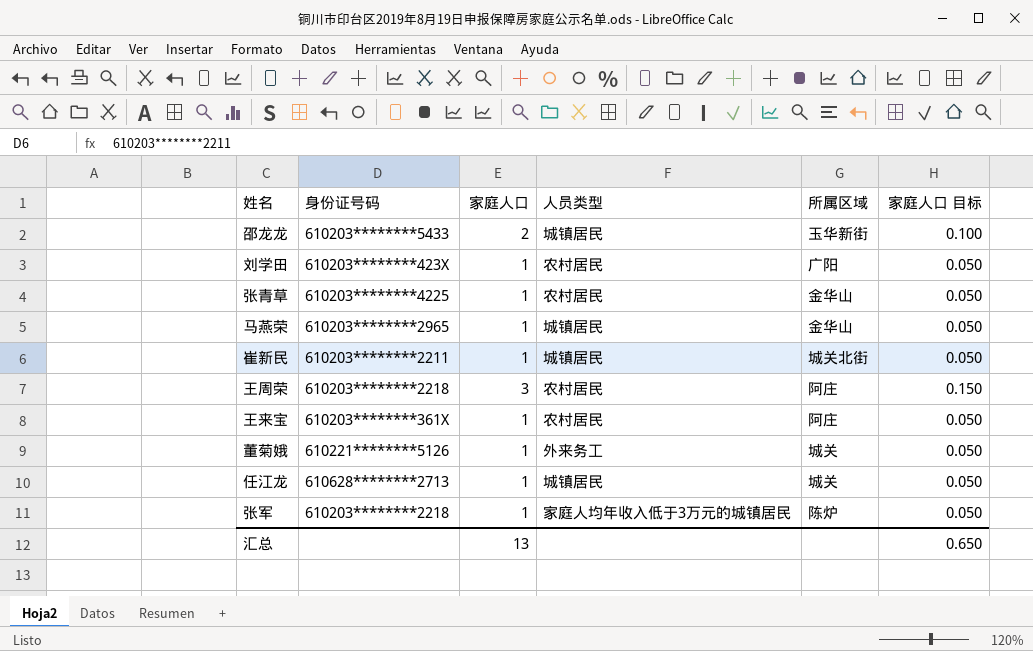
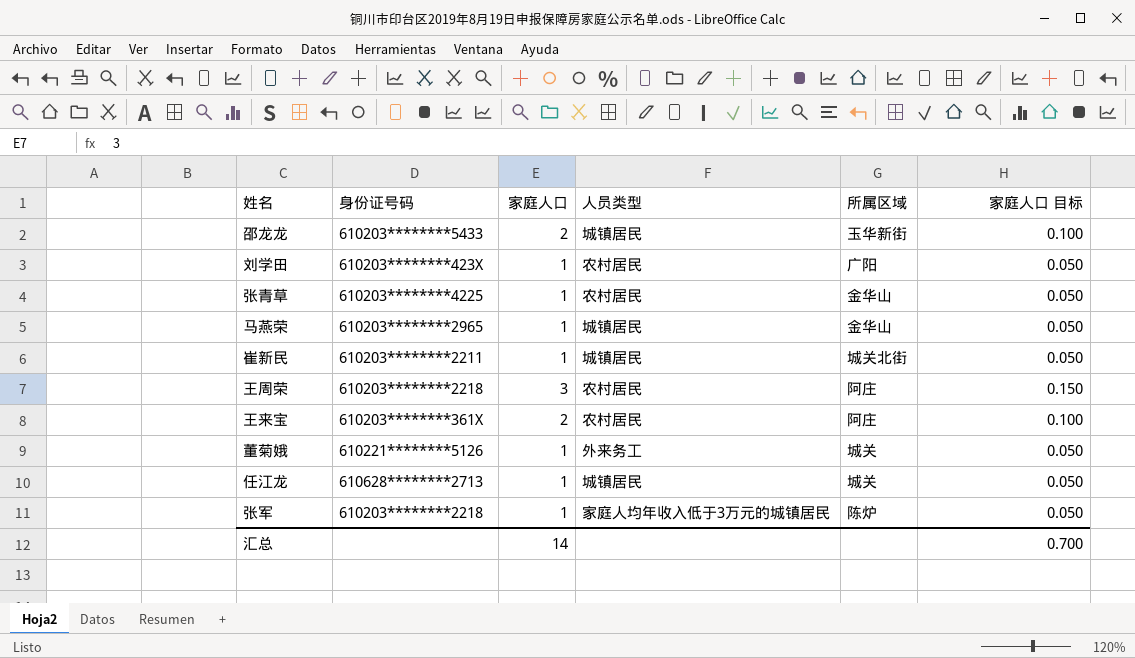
王来宝 | 家庭人口: 1 -> 2
王来宝 | 家庭人口 目标: 0.050 -> 0.100
汇总 | 家庭人口: 13 -> 14
汇总 | 家庭人口 目标: 0.650 -> 0.700

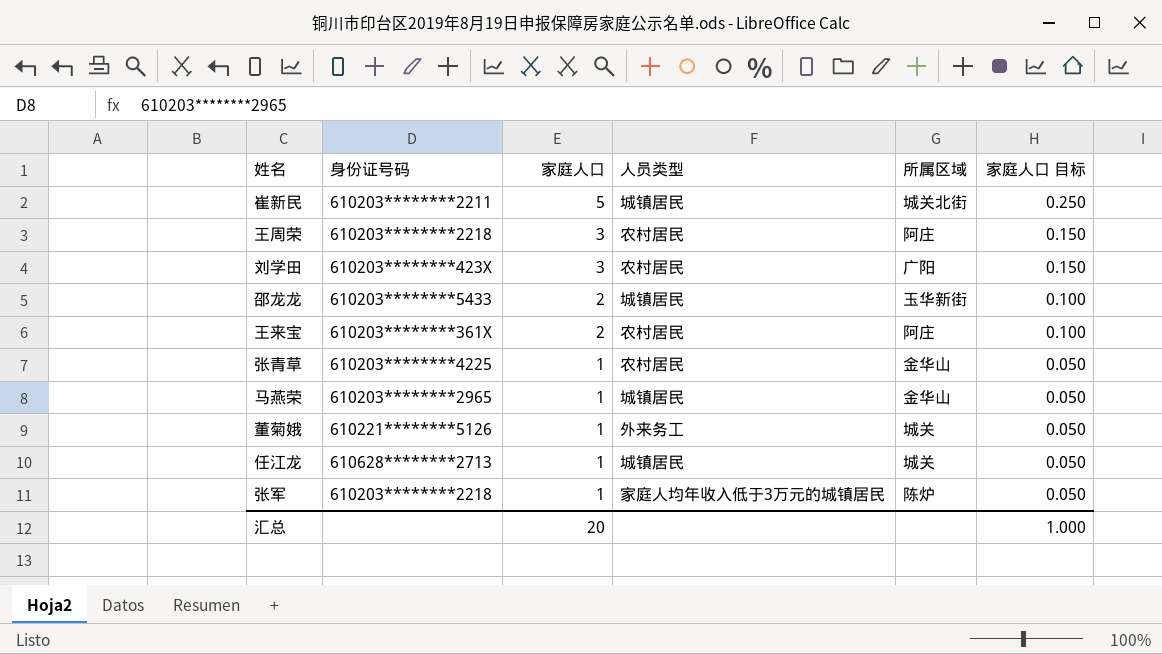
row order: none -> 家庭人口 descending
崔新民 | 家庭人口: 1 -> 5
崔新民 | 家庭人口 目标: 0.050 -> 0.250
刘学田 | 家庭人口: 1 -> 3
刘学田 | 家庭人口 目标: 0.050 -> 0.150
汇总 | 家庭人口: 14 -> 20
汇总 | 家庭人口 目标: 0.700 -> 1.000

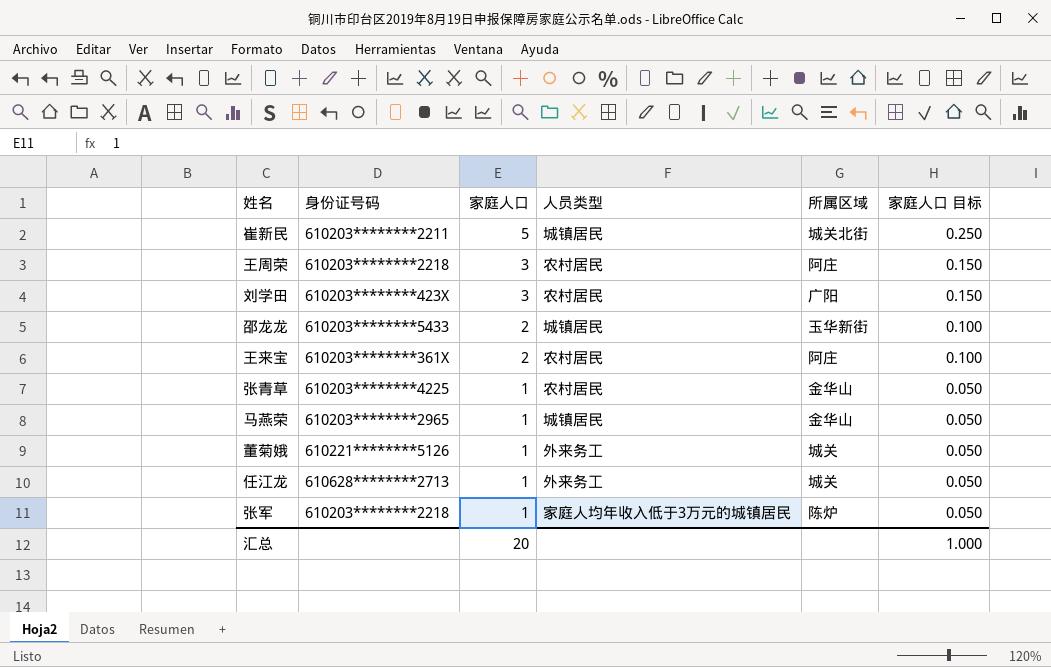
任江龙 | 人员类型: 城镇居民 -> 外来务工

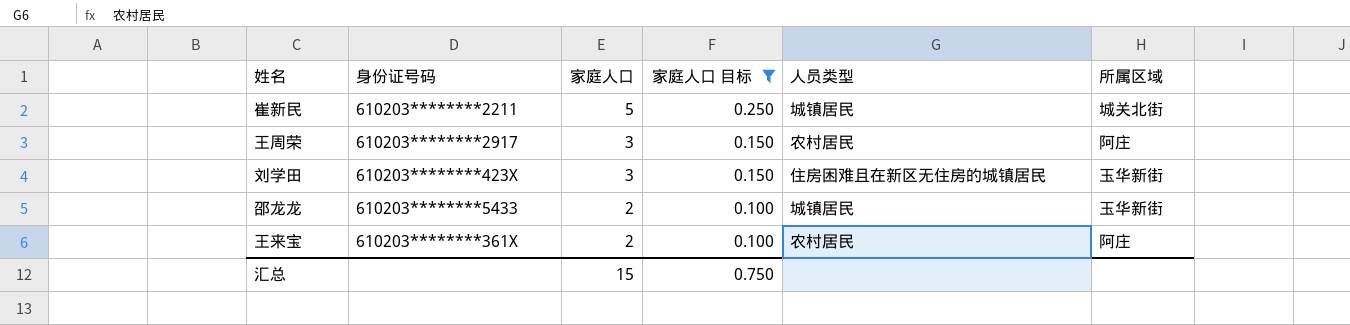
filter: none -> 家庭人口 目标 != 0.050
column 家庭人口 目标 | position: 6 -> 4
王周荣 | 身份证号码: 610203********2218 -> 610203********2917
刘学田 | 人员类型: 农村居民 -> 住房困难且在新区无住房的城镇居民
刘学田 | 所属区域: 广阳 -> 玉华新街
汇总 | 家庭人口: 20 -> 15
汇总 | 家庭人口 目标: 1.000 -> 0.750

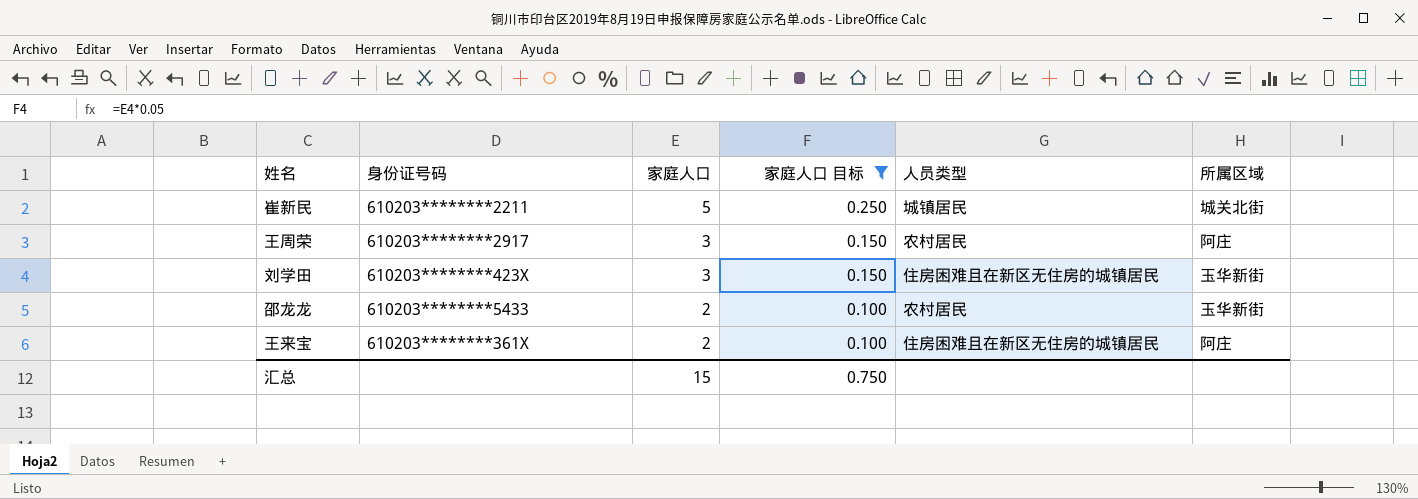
邵龙龙 | 人员类型: 城镇居民 -> 农村居民
王来宝 | 人员类型: 农村居民 -> 住房困难且在新区无住房的城镇居民

